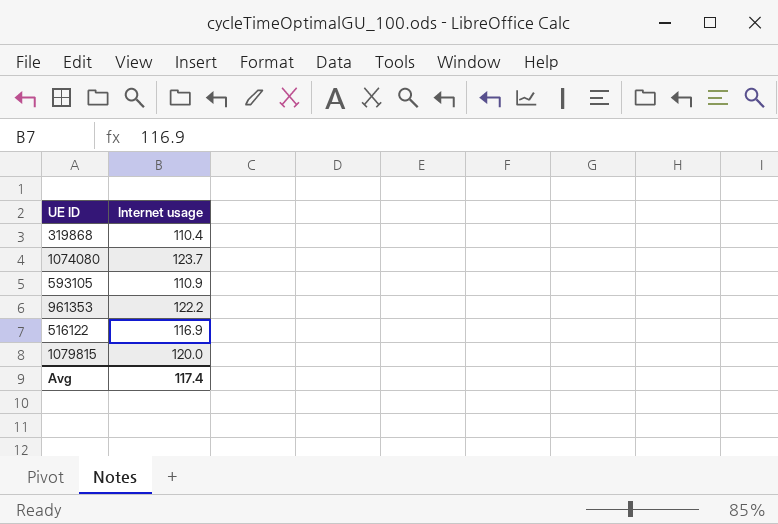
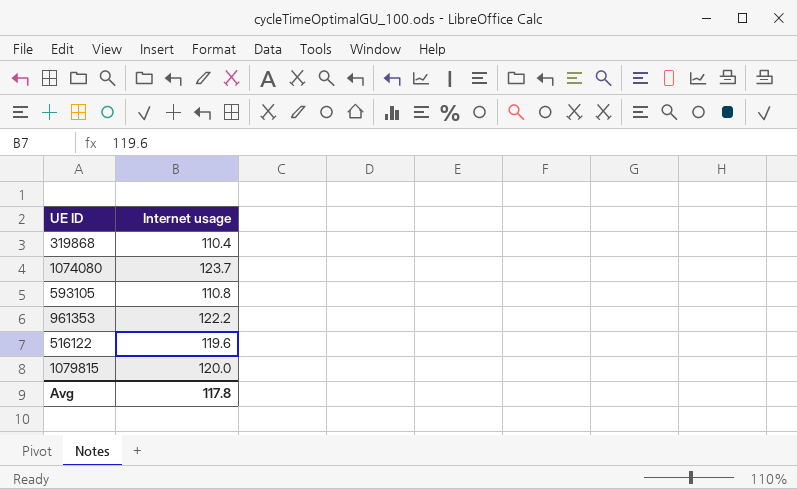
593105 | Internet usage: 110.9 -> 110.8
516122 | Internet usage: 116.9 -> 119.6
Avg | Internet usage: 117.4 -> 117.8

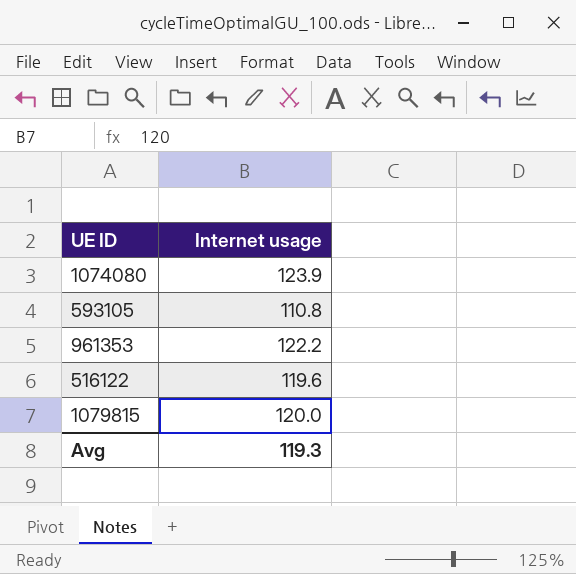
row 319868: 110.4 -> none
1074080 | Internet usage: 123.7 -> 123.9
Avg | Internet usage: 117.8 -> 119.3

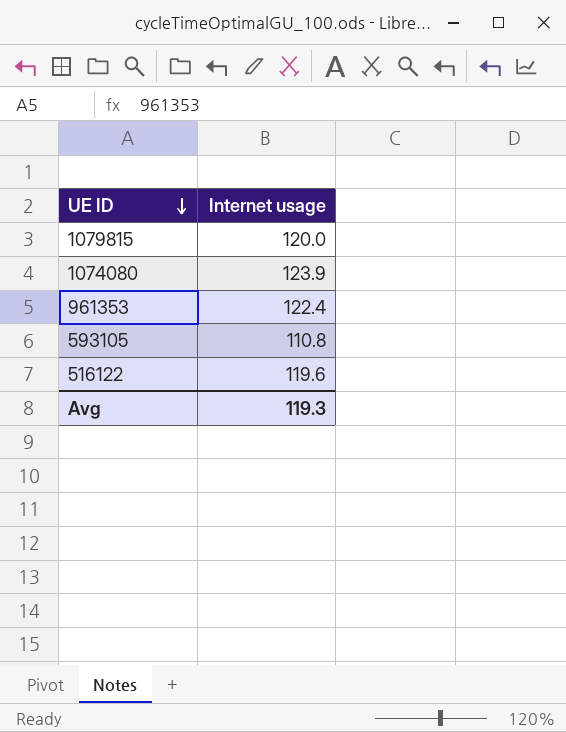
row order: none -> UE ID descending
961353 | Internet usage: 122.2 -> 122.4

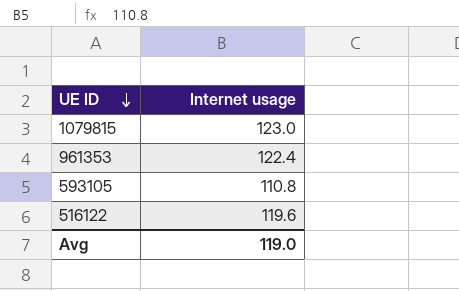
row 1074080: 123.9 -> none
1079815 | Internet usage: 120.0 -> 123.0
Avg | Internet usage: 119.3 -> 119.0

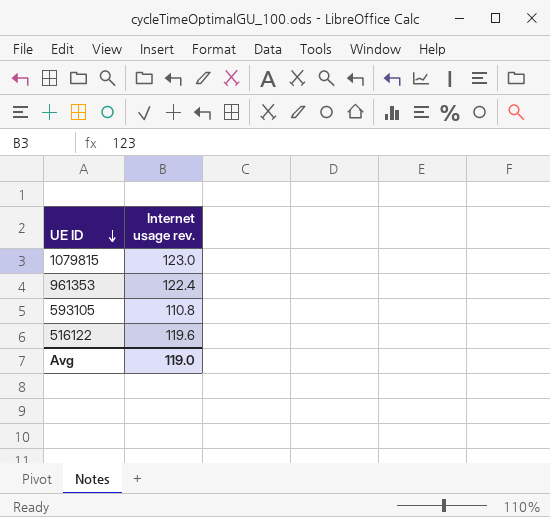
column name: Internet usage -> Internet usage rev.

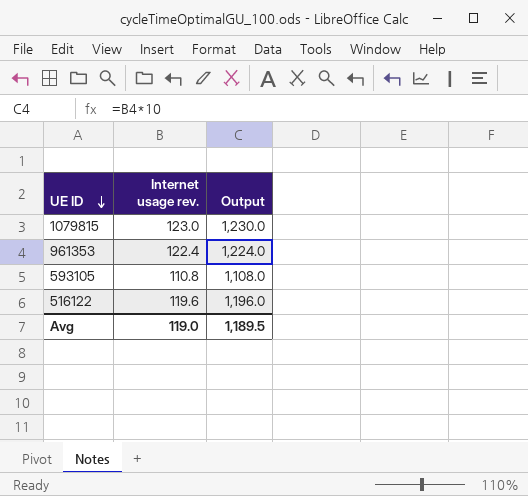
column Output | formula: none -> [Internet usage rev.] * 10

